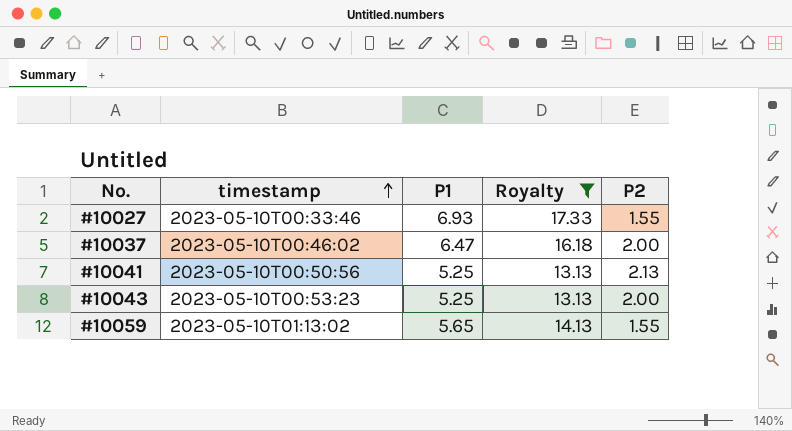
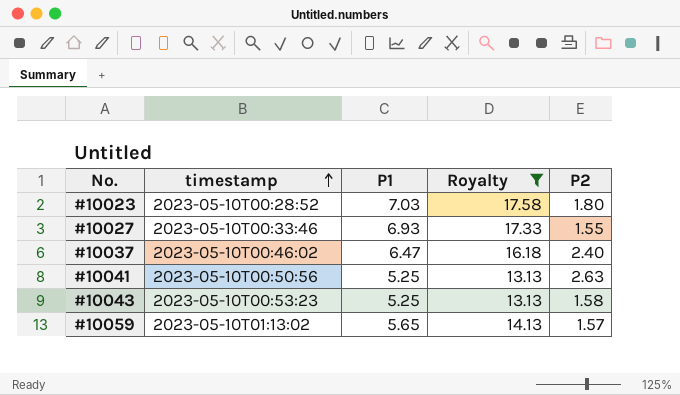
row #10023: none -> 2023-05-10T00:28:52 | 7.03 | 17.58 | 1.80
#10037 | P2: 2.00 -> 2.40
#10041 | P2: 2.13 -> 2.63
#10043 | P2: 2.00 -> 1.58
#10059 | P2: 1.55 -> 1.57

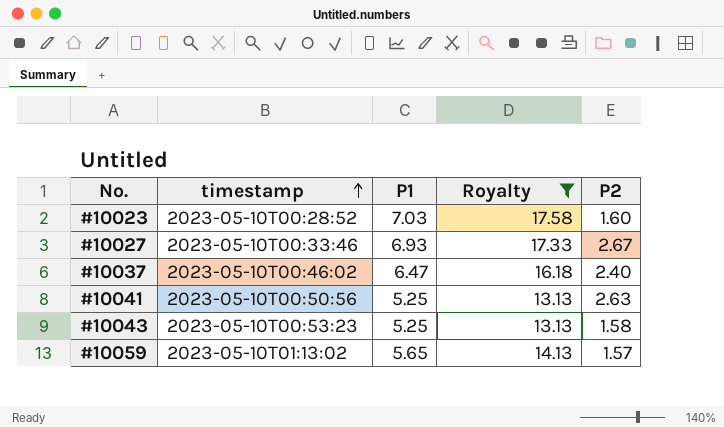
#10023 | P2: 1.80 -> 1.60
#10027 | P2: 1.55 -> 2.67

